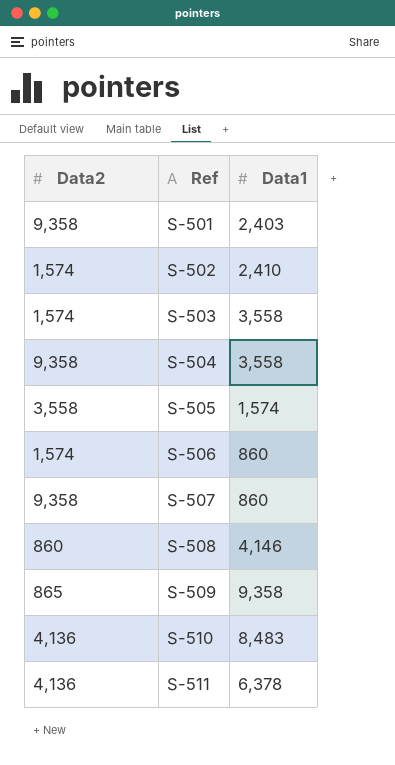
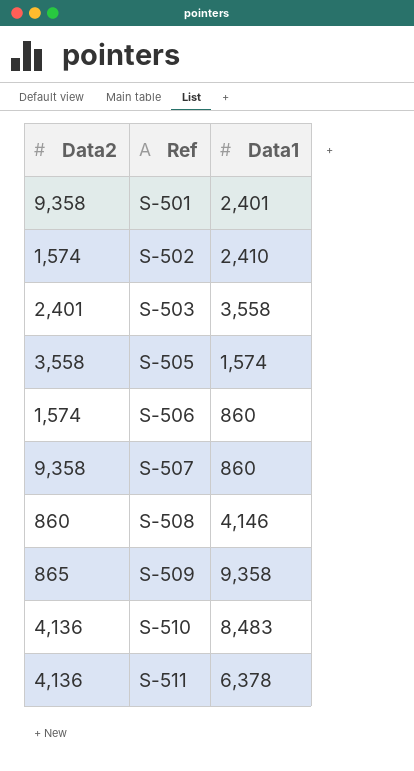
row S-504: 9,358 | 3,558 -> none
S-501 | Data1: 2,403 -> 2,401
S-503 | Data2: 1,574 -> 2,401

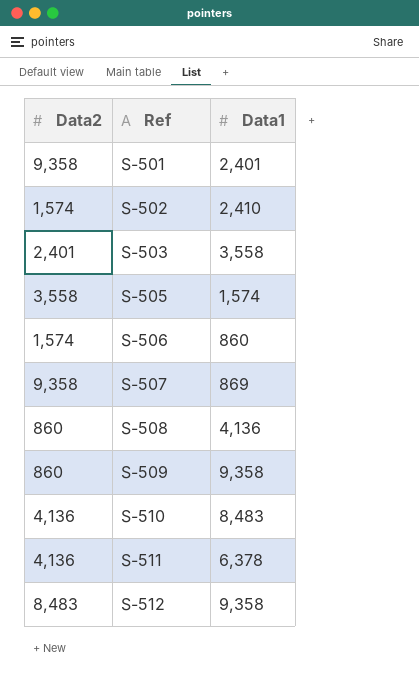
S-507 | Data1: 860 -> 869
S-508 | Data1: 4,146 -> 4,136
S-509 | Data2: 865 -> 860
row S-512: none -> 8,483 | 9,358

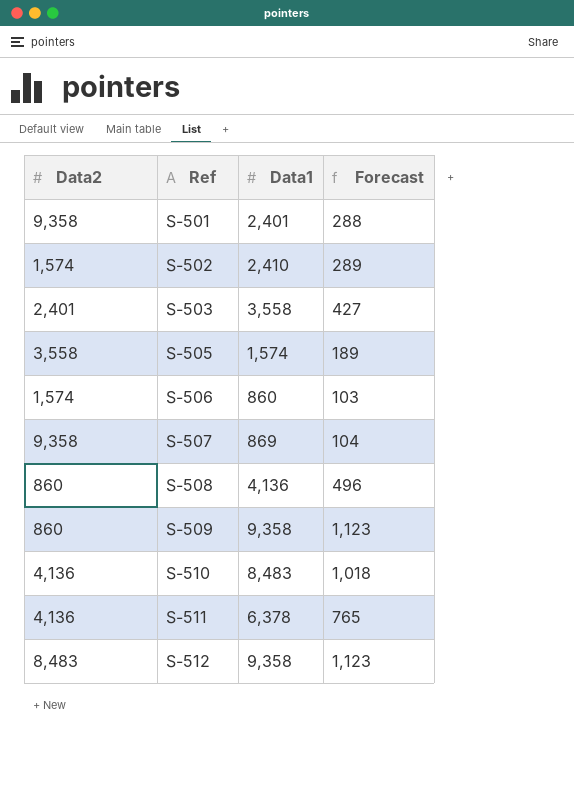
column Forecast | formula: none -> [Data1] * 0.12

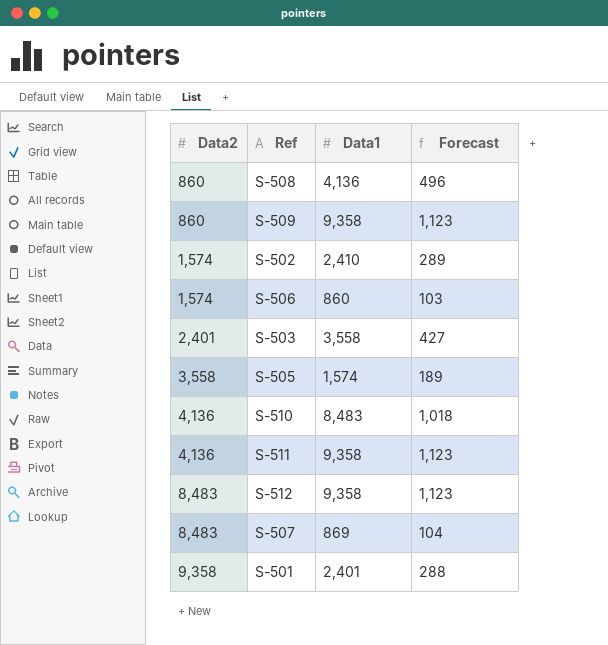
row order: Ref ascending -> Data2 ascending
S-511 | Data1: 6,378 -> 9,358
S-511 | Forecast: 765 -> 1,123
S-507 | Data2: 9,358 -> 8,483

